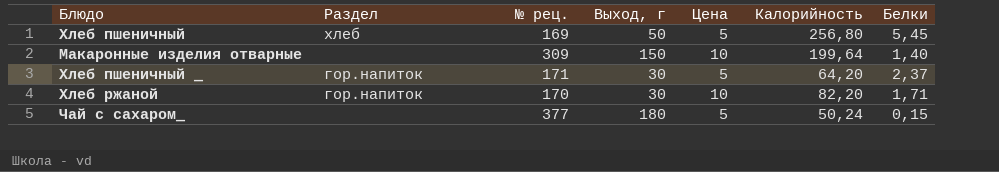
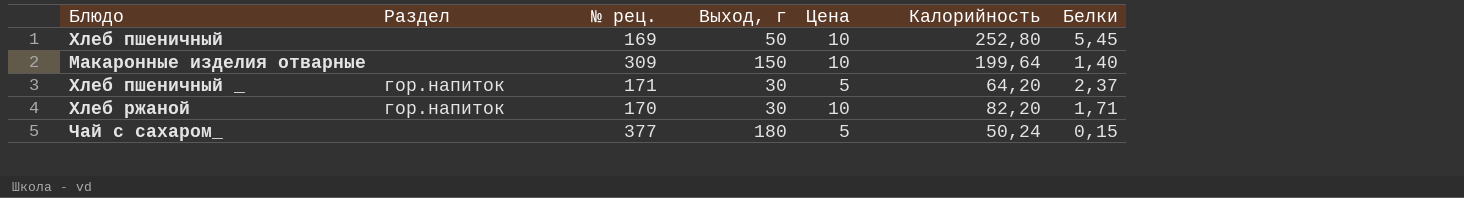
Хлеб пшеничный | Раздел: хлеб -> none
Хлеб пшеничный | Цена: 5 -> 10
Хлеб пшеничный | Калорийность: 256,80 -> 252,80

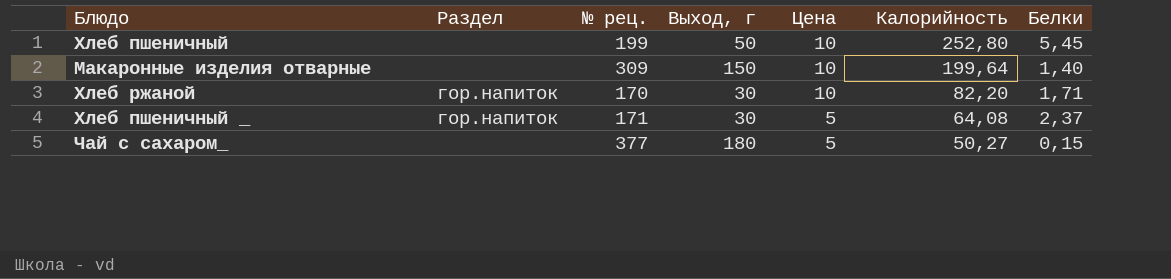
row order: none -> Цена descending
Хлеб пшеничный | № рец.: 169 -> 199
Хлеб пшеничный _ | Калорийность: 64,20 -> 64,08
Чай с сахаром_ | Калорийность: 50,24 -> 50,27

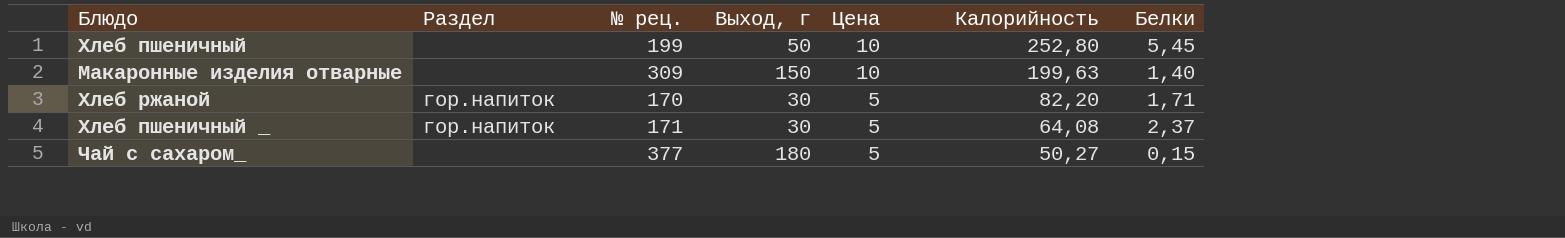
Макаронные изделия отварные | Калорийность: 199,64 -> 199,63
Хлеб ржаной | Цена: 10 -> 5

